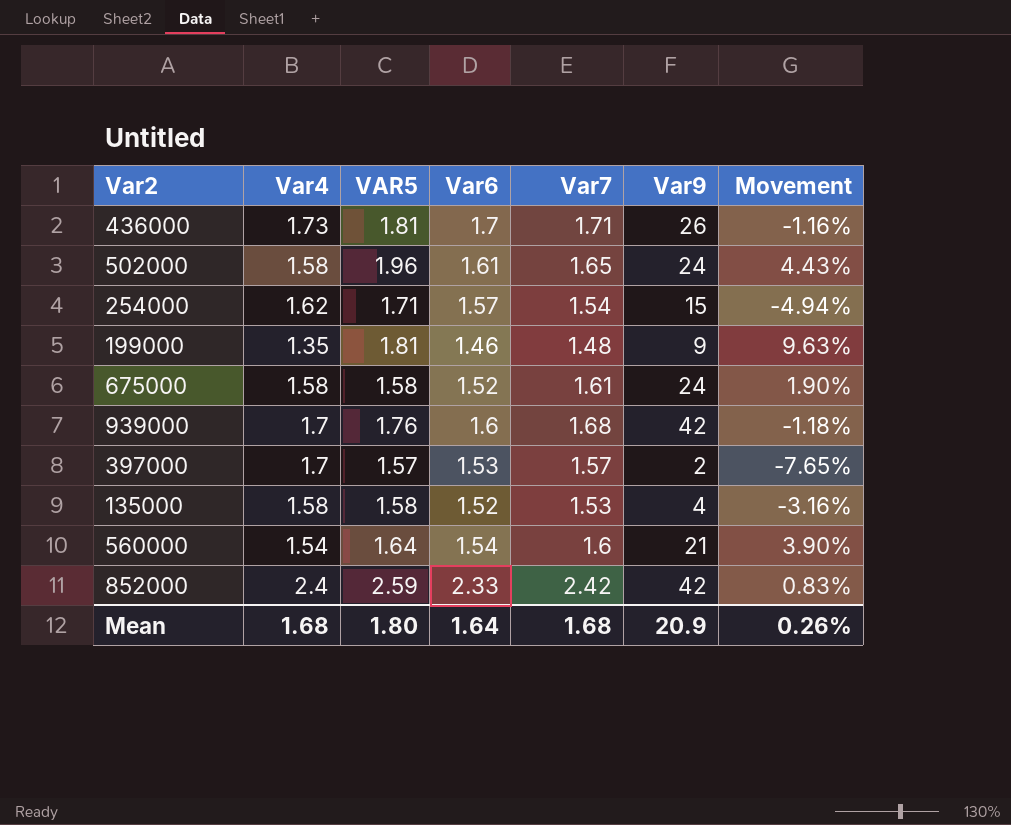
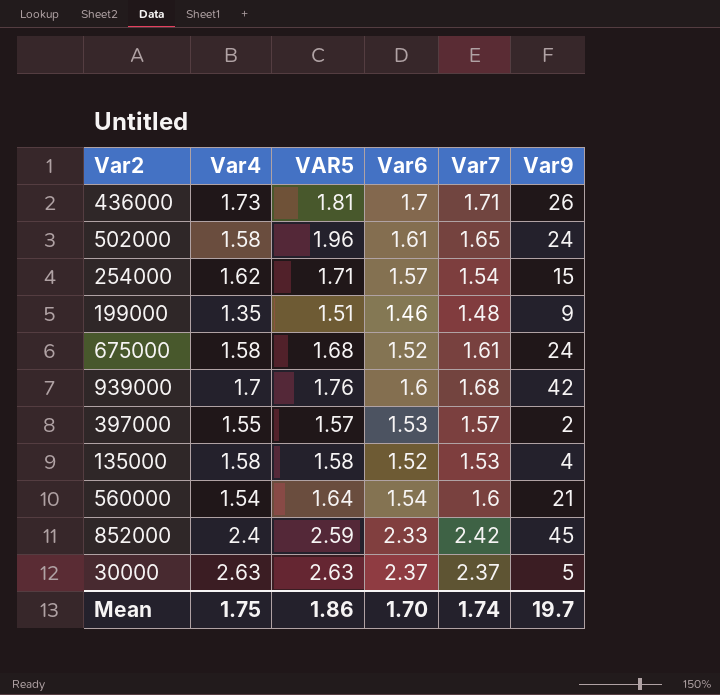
column Movement | formula: ([Var7] - [Var4]) / [Var4] -> none
199000 | VAR5: 1.81 -> 1.51
675000 | VAR5: 1.58 -> 1.68
397000 | Var4: 1.7 -> 1.55
852000 | Var9: 42 -> 45
row 30000: none -> 2.63 | 2.63 | 2.37 | 2.37 | 5
Mean | Var4: 1.68 -> 1.75
Mean | VAR5: 1.80 -> 1.86
Mean | Var6: 1.64 -> 1.70
Mean | Var7: 1.68 -> 1.74
Mean | Var9: 20.9 -> 19.7

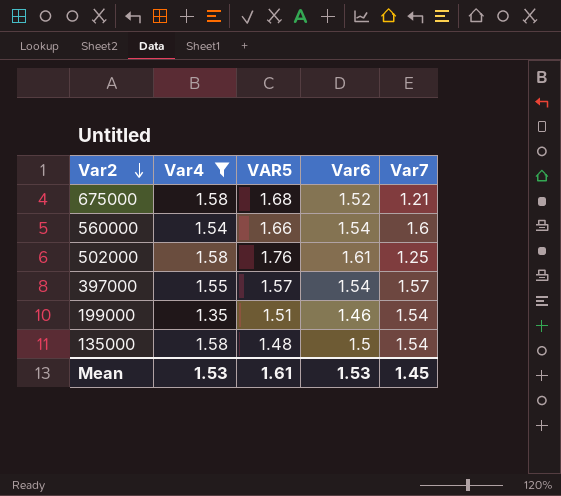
filter: none -> Var4 <= 1.58
row order: none -> Var2 descending
column Var9 | position: 6 -> none
675000 | Var7: 1.61 -> 1.21
560000 | VAR5: 1.64 -> 1.66
502000 | VAR5: 1.96 -> 1.76
502000 | Var7: 1.65 -> 1.25
397000 | Var6: 1.53 -> 1.54
199000 | Var7: 1.48 -> 1.54
135000 | VAR5: 1.58 -> 1.48
135000 | Var6: 1.52 -> 1.5
135000 | Var7: 1.53 -> 1.54
Mean | Var4: 1.75 -> 1.53
Mean | VAR5: 1.86 -> 1.61
Mean | Var6: 1.70 -> 1.53
Mean | Var7: 1.74 -> 1.45

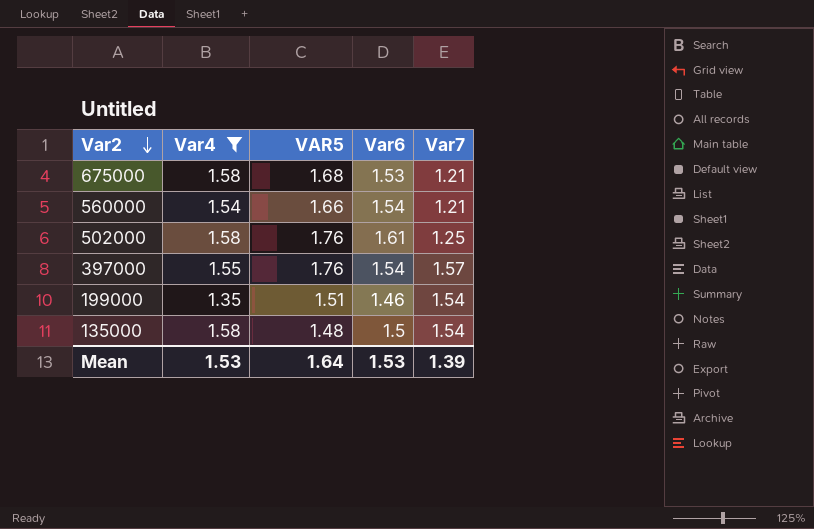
675000 | Var6: 1.52 -> 1.53
560000 | Var7: 1.6 -> 1.21
397000 | VAR5: 1.57 -> 1.76
Mean | VAR5: 1.61 -> 1.64
Mean | Var7: 1.45 -> 1.39

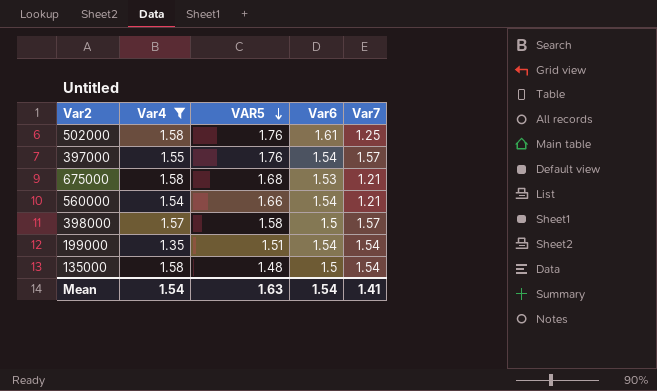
row order: Var2 descending -> VAR5 descending
row 398000: none -> 1.57 | 1.58 | 1.5 | 1.57
199000 | Var6: 1.46 -> 1.54
Mean | Var4: 1.53 -> 1.54
Mean | VAR5: 1.64 -> 1.63
Mean | Var6: 1.53 -> 1.54
Mean | Var7: 1.39 -> 1.41

